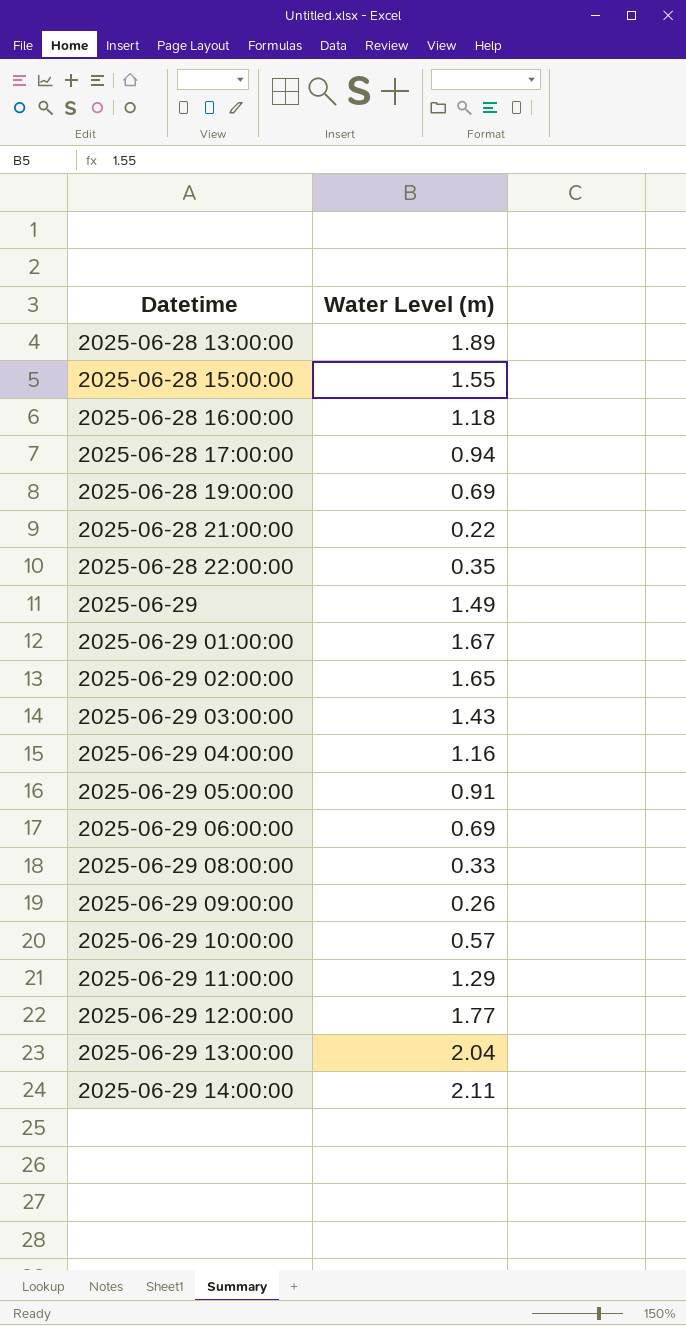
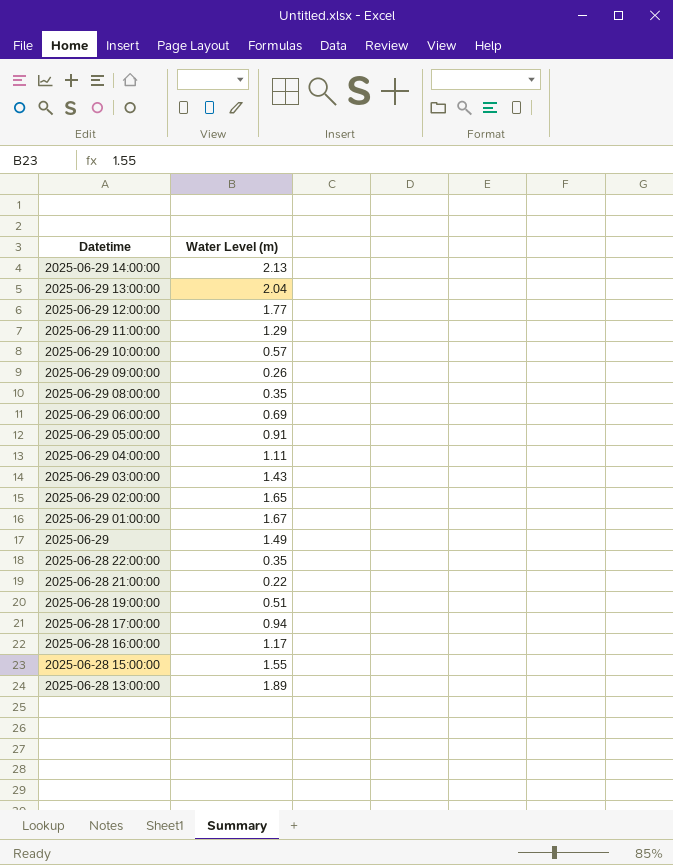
row order: Datetime ascending -> Datetime descending
2025-06-29 14:00:00 | Water Level (m): 2.11 -> 2.13
2025-06-29 08:00:00 | Water Level (m): 0.33 -> 0.35
2025-06-29 04:00:00 | Water Level (m): 1.16 -> 1.11
2025-06-28 19:00:00 | Water Level (m): 0.69 -> 0.51
2025-06-28 16:00:00 | Water Level (m): 1.18 -> 1.17

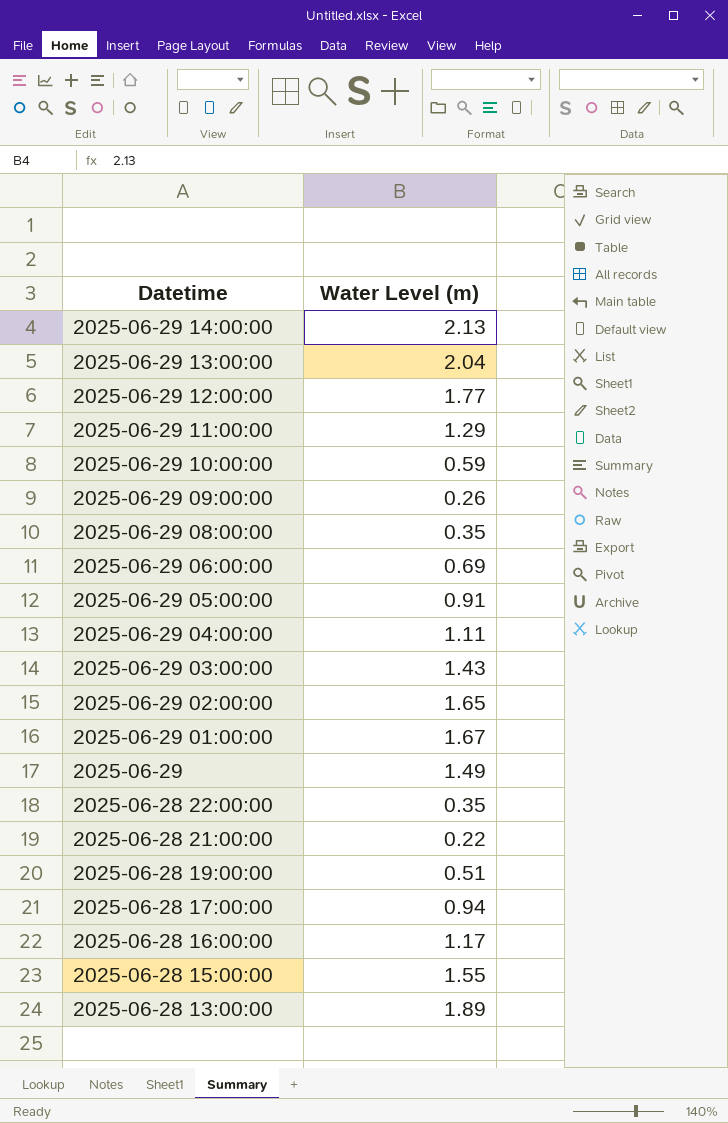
2025-06-29 10:00:00 | Water Level (m): 0.57 -> 0.59

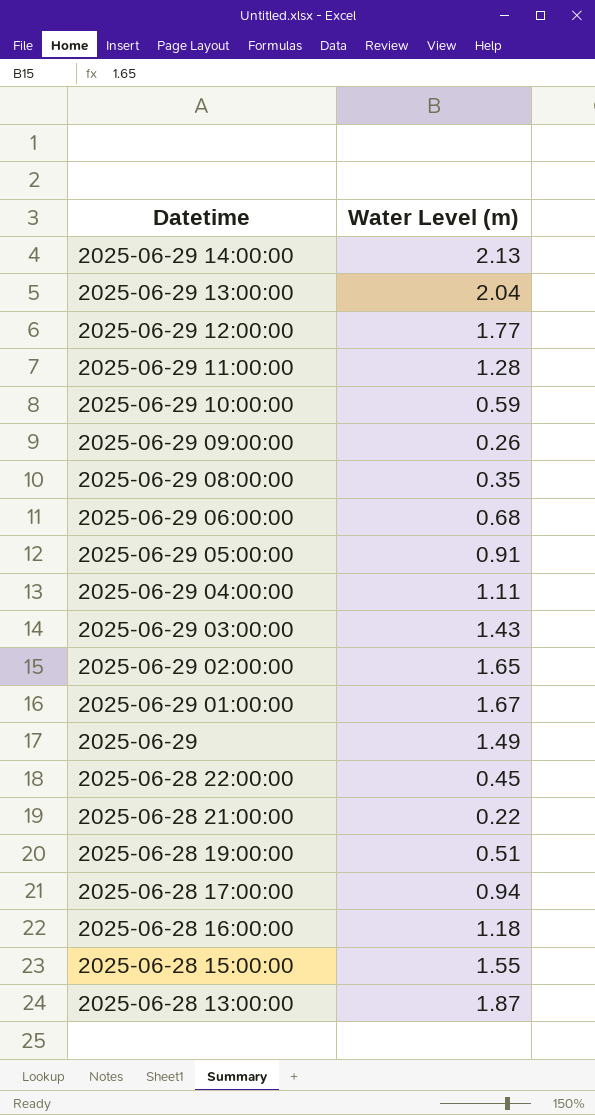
2025-06-29 11:00:00 | Water Level (m): 1.29 -> 1.28
2025-06-29 06:00:00 | Water Level (m): 0.69 -> 0.68
2025-06-28 22:00:00 | Water Level (m): 0.35 -> 0.45
2025-06-28 16:00:00 | Water Level (m): 1.17 -> 1.18
2025-06-28 13:00:00 | Water Level (m): 1.89 -> 1.87

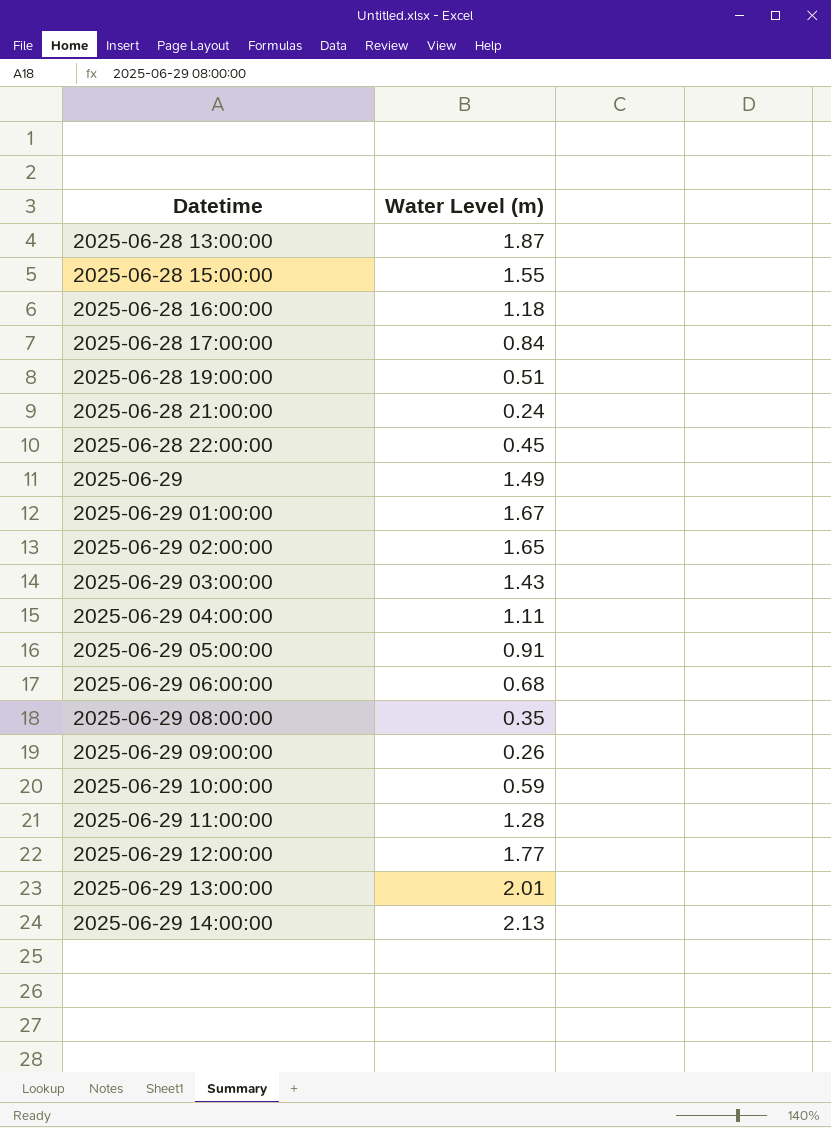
row order: Datetime descending -> Datetime ascending
2025-06-28 17:00:00 | Water Level (m): 0.94 -> 0.84
2025-06-28 21:00:00 | Water Level (m): 0.22 -> 0.24
2025-06-29 13:00:00 | Water Level (m): 2.04 -> 2.01

